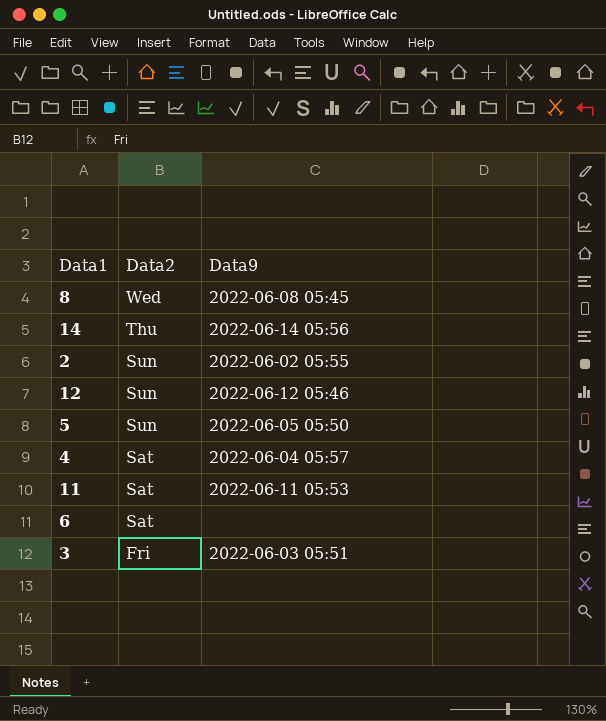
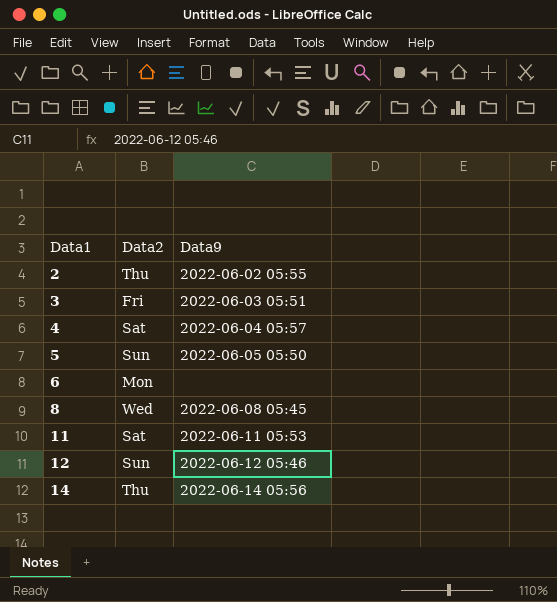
row order: Data2 descending -> Data1 ascending
2 | Data2: Sun -> Thu
6 | Data2: Sat -> Mon

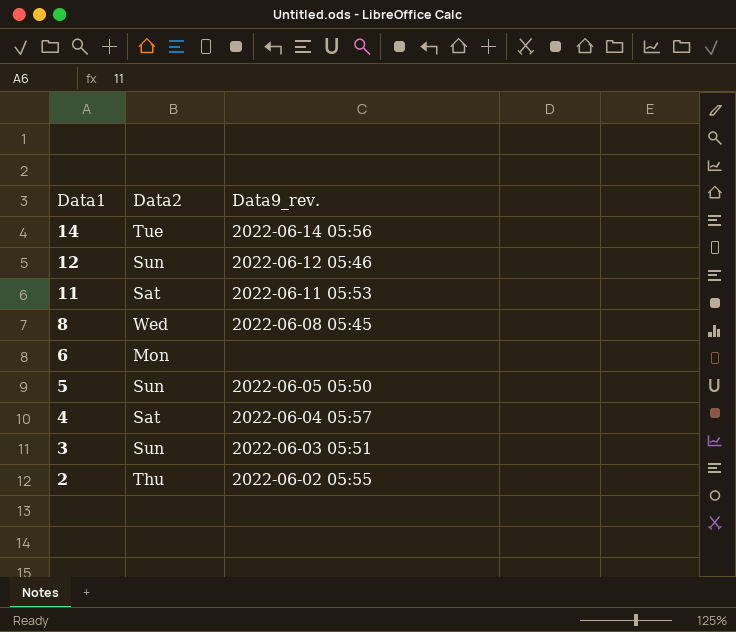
row order: Data1 ascending -> Data1 descending
column name: Data9 -> Data9_rev.
14 | Data2: Thu -> Tue
3 | Data2: Fri -> Sun

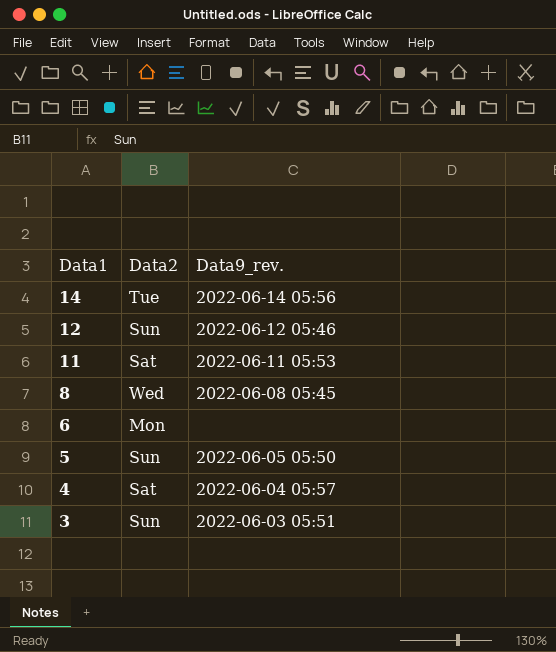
row 2: Thu | 2022-06-02 05:55 -> none

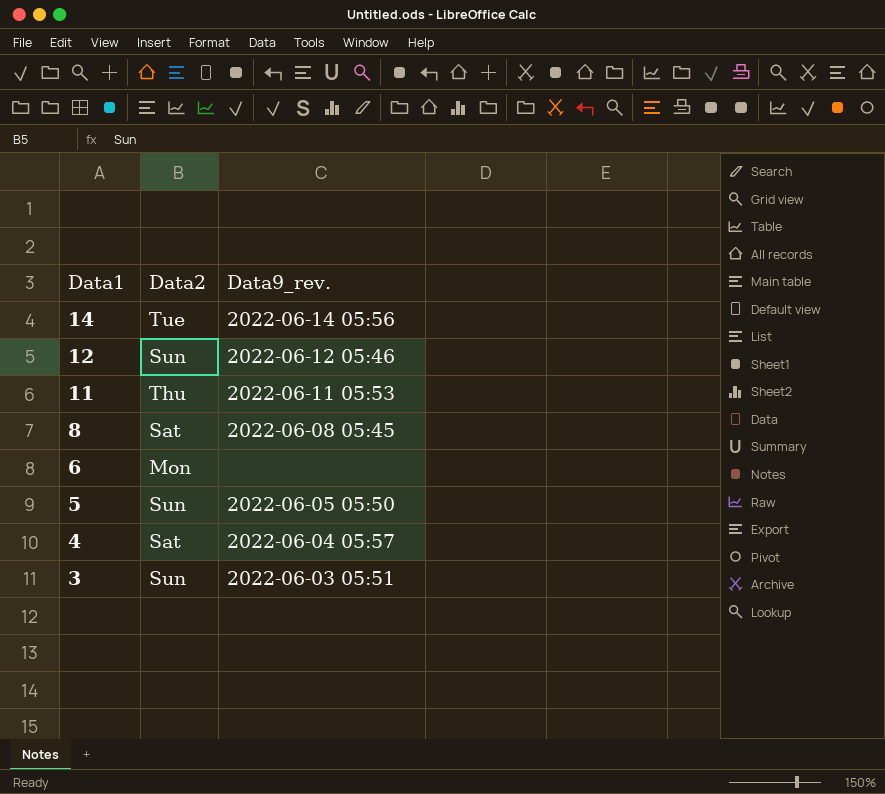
11 | Data2: Sat -> Thu
8 | Data2: Wed -> Sat

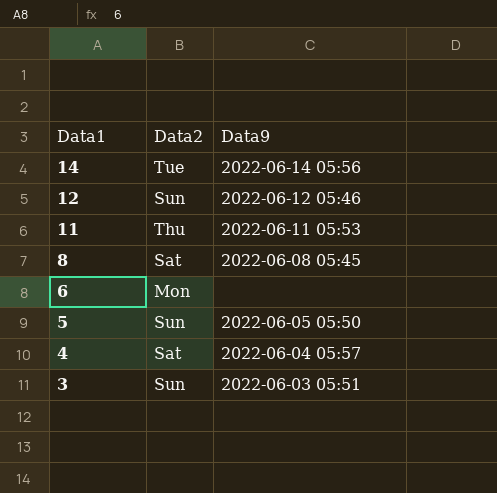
column name: Data9_rev. -> Data9

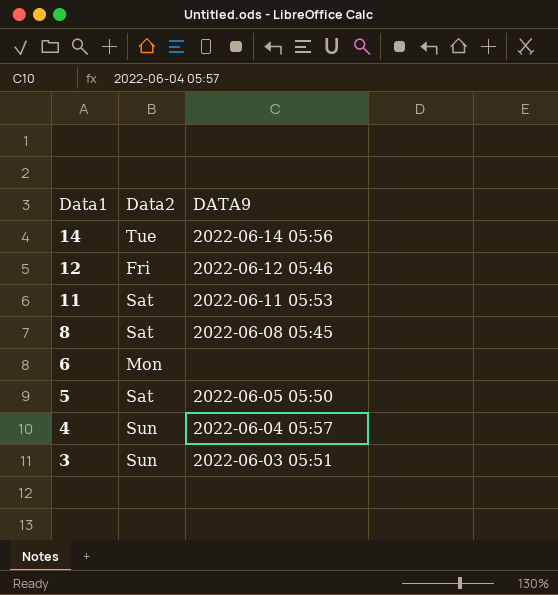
column name: Data9 -> DATA9
12 | Data2: Sun -> Fri
11 | Data2: Thu -> Sat
5 | Data2: Sun -> Sat
4 | Data2: Sat -> Sun

